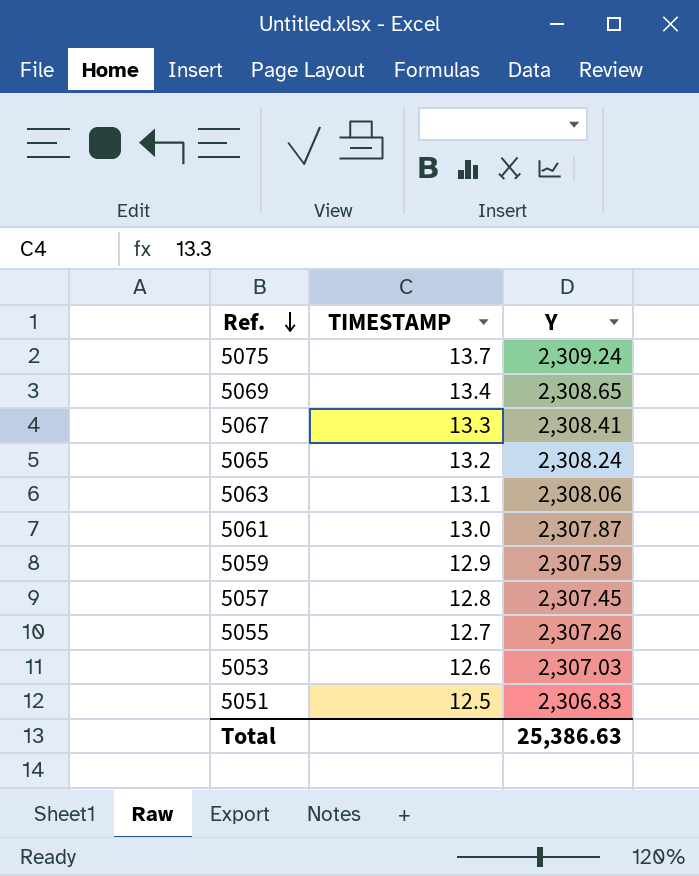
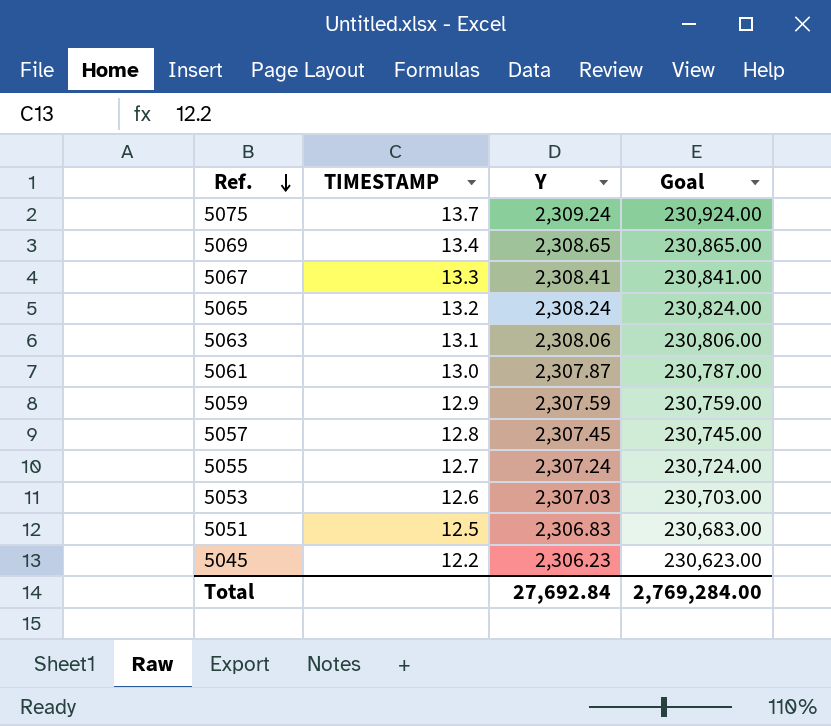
column Goal | formula: none -> [Y] * 100
5055 | Y: 2,307.26 -> 2,307.24
row 5045: none -> 12.2 | 2,306.23 | 230,623.00
Total | Y: 25,386.63 -> 27,692.84

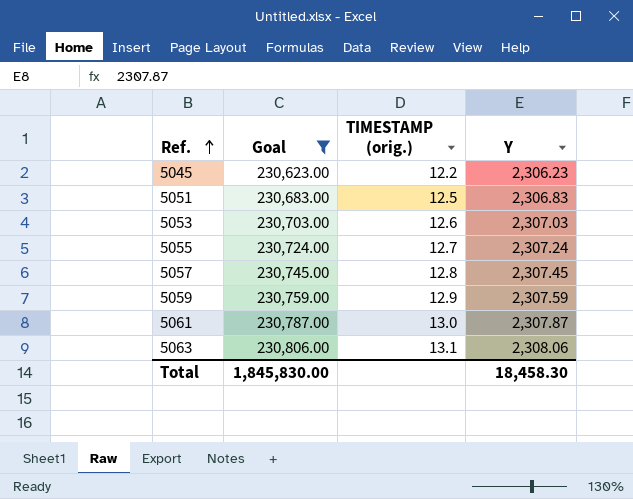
filter: none -> Goal <= 230,806.00
row order: Ref. descending -> Ref. ascending
column Goal | position: 4 -> 2
column name: TIMESTAMP -> TIMESTAMP (orig.)
Total | Goal: 2,769,284.00 -> 1,845,830.00
Total | Y: 27,692.84 -> 18,458.30

